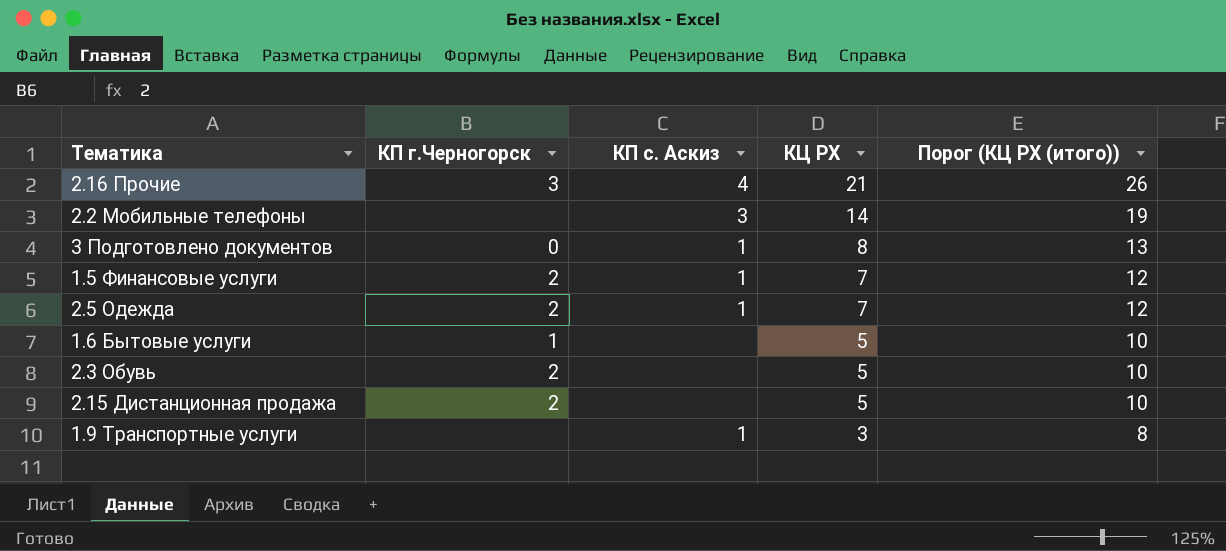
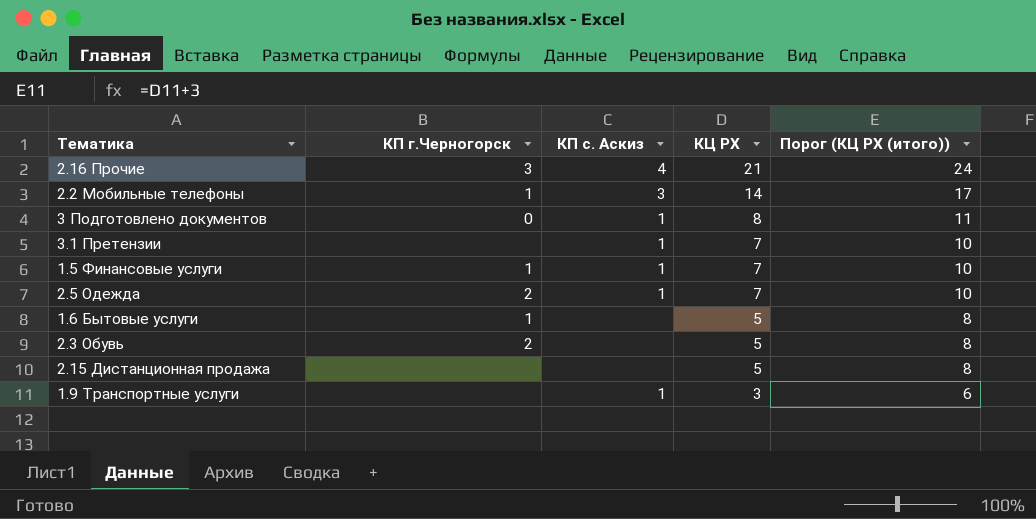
column Порог (КЦ РХ (итого)) | formula: [КЦ РХ] + 5 -> [КЦ РХ] + 3
2.2 Мобильные телефоны | КП г.Черногорск: none -> 1
row 3.1 Претензии: none -> none | 1 | 7 | 10
1.5 Финансовые услуги | КП г.Черногорск: 2 -> 1
2.15 Дистанционная продажа | КП г.Черногорск: 2 -> none

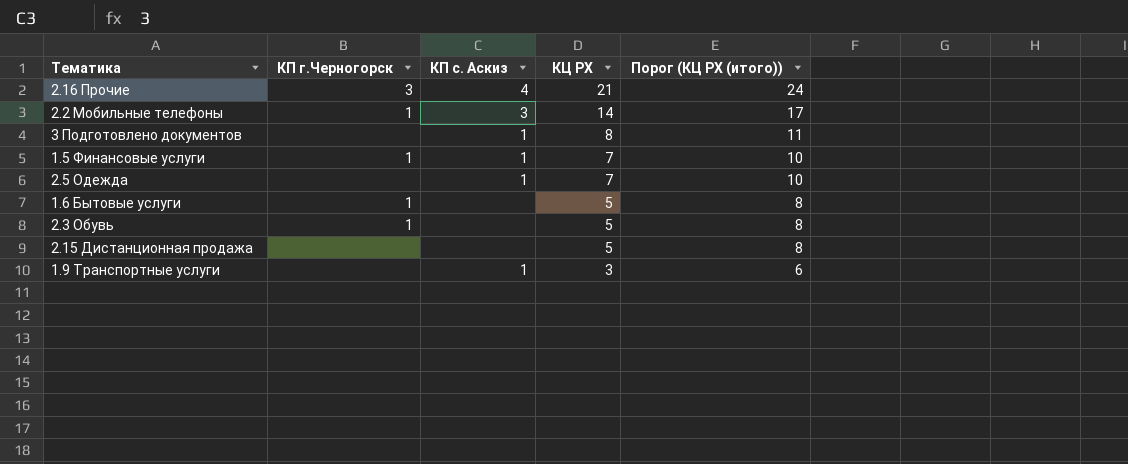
row 3.1 Претензии: none | 1 | 7 | 10 -> none
3 Подготовлено документов | КП г.Черногорск: 0 -> none
2.5 Одежда | КП г.Черногорск: 2 -> none
2.3 Обувь | КП г.Черногорск: 2 -> 1

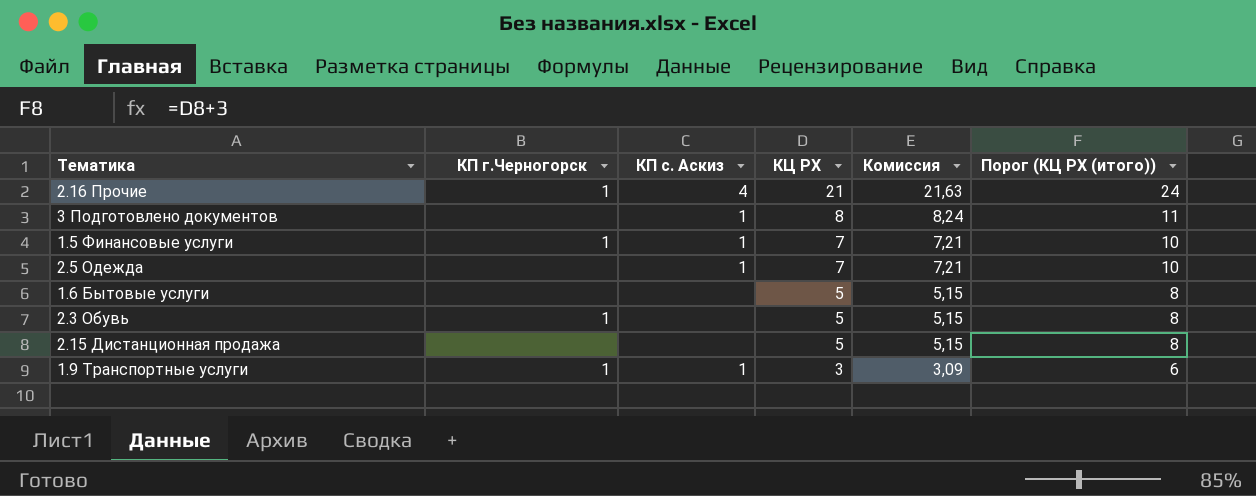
column Комиссия | formula: none -> [КЦ РХ] * 1,03
row 2.2 Мобильные телефоны: 1 | 3 | 14 | 17 -> none
2.16 Прочие | КП г.Черногорск: 3 -> 1
1.6 Бытовые услуги | КП г.Черногорск: 1 -> none
1.9 Транспортные услуги | КП г.Черногорск: none -> 1

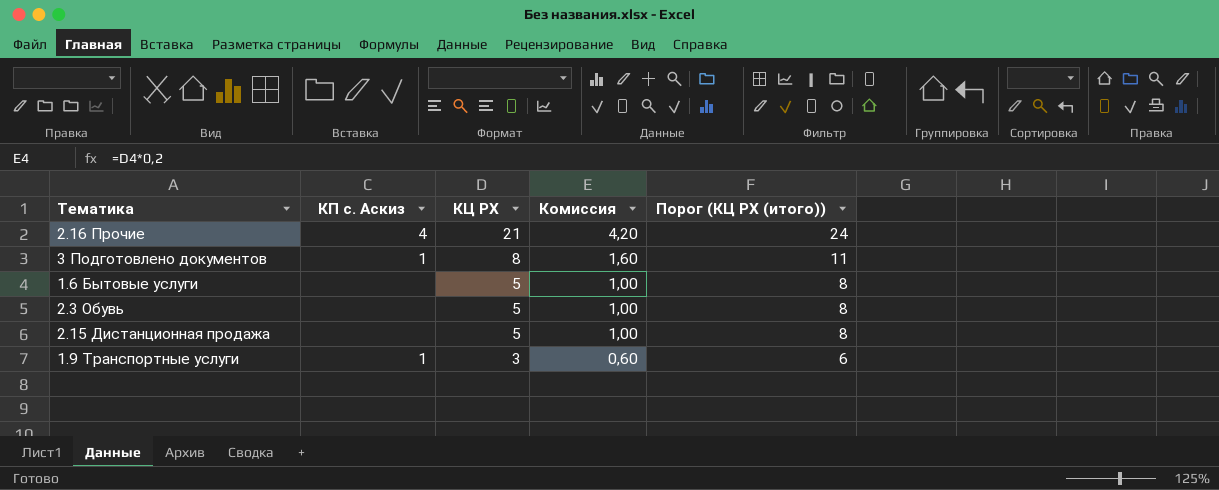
column КП г.Черногорск | position: 2 -> none
column Комиссия | formula: [КЦ РХ] * 1,03 -> [КЦ РХ] * 0,2
row 1.5 Финансовые услуги: 1 | 1 | 7 | 7,21 | 10 -> none
row 2.5 Одежда: none | 1 | 7 | 7,21 | 10 -> none

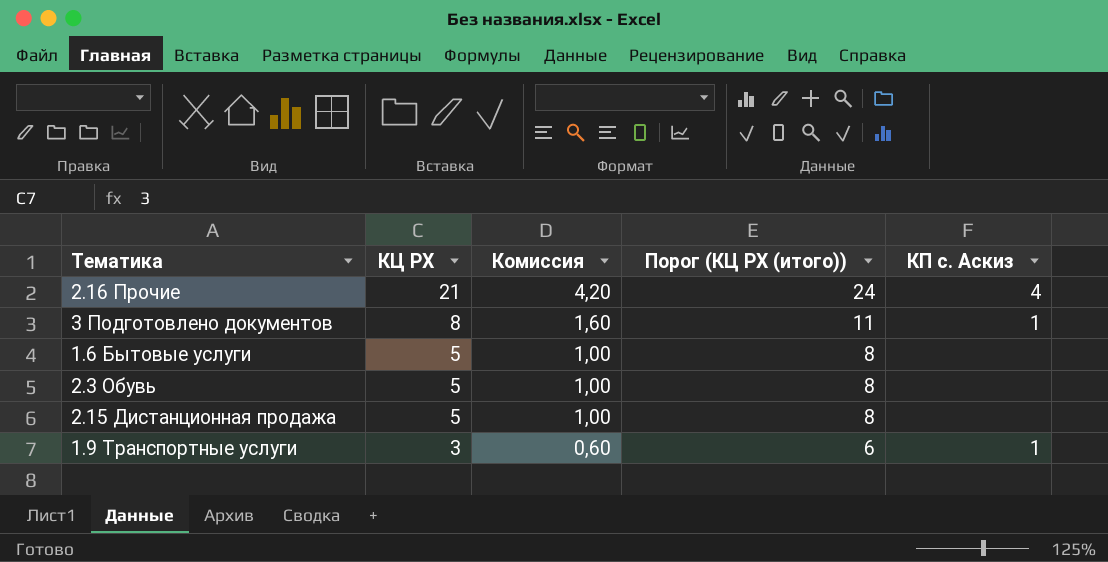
column КП с. Аскиз | position: 2 -> 5

